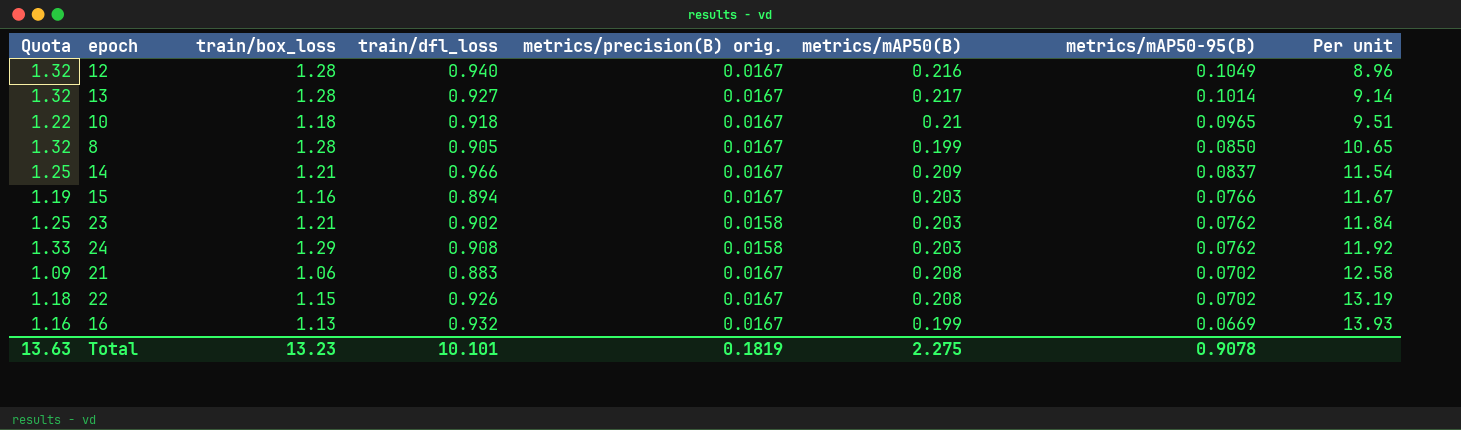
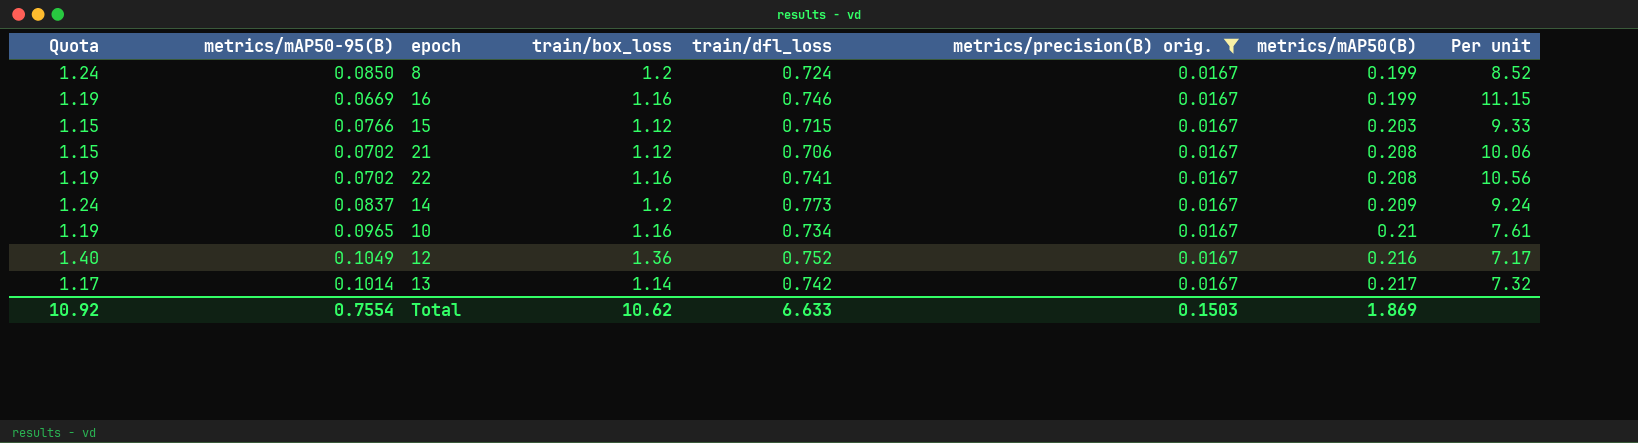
filter: none -> metrics/precision(B) orig. = 0.0167
row order: metrics/mAP50-95(B) descending -> metrics/mAP50(B) ascending
column metrics/mAP50-95(B) | position: 7 -> 2
8 | Quota: 1.32 -> 1.24
8 | train/box_loss: 1.28 -> 1.2
8 | train/dfl_loss: 0.905 -> 0.724
8 | Per unit: 10.65 -> 8.52
16 | Quota: 1.16 -> 1.19
16 | train/box_loss: 1.13 -> 1.16
16 | train/dfl_loss: 0.932 -> 0.746
16 | Per unit: 13.93 -> 11.15
15 | Quota: 1.19 -> 1.15
15 | train/box_loss: 1.16 -> 1.12
15 | train/dfl_loss: 0.894 -> 0.715
15 | Per unit: 11.67 -> 9.33
21 | Quota: 1.09 -> 1.15
21 | train/box_loss: 1.06 -> 1.12
21 | train/dfl_loss: 0.883 -> 0.706
21 | Per unit: 12.58 -> 10.06
22 | Quota: 1.18 -> 1.19
22 | train/box_loss: 1.15 -> 1.16
22 | train/dfl_loss: 0.926 -> 0.741
22 | Per unit: 13.19 -> 10.56
14 | Quota: 1.25 -> 1.24
14 | train/box_loss: 1.21 -> 1.2
14 | train/dfl_loss: 0.966 -> 0.773
14 | Per unit: 11.54 -> 9.24
10 | Quota: 1.22 -> 1.19
10 | train/box_loss: 1.18 -> 1.16
10 | train/dfl_loss: 0.918 -> 0.734
10 | Per unit: 9.51 -> 7.61
12 | Quota: 1.32 -> 1.40
12 | train/box_loss: 1.28 -> 1.36
12 | train/dfl_loss: 0.940 -> 0.752
12 | Per unit: 8.96 -> 7.17
13 | Quota: 1.32 -> 1.17
13 | train/box_loss: 1.28 -> 1.14
13 | train/dfl_loss: 0.927 -> 0.742
13 | Per unit: 9.14 -> 7.32
Total | Quota: 13.63 -> 10.92
Total | metrics/mAP50-95(B): 0.9078 -> 0.7554
Total | train/box_loss: 13.23 -> 10.62
Total | train/dfl_loss: 10.101 -> 6.633
Total | metrics/precision(B) orig.: 0.1819 -> 0.1503
Total | metrics/mAP50(B): 2.275 -> 1.869

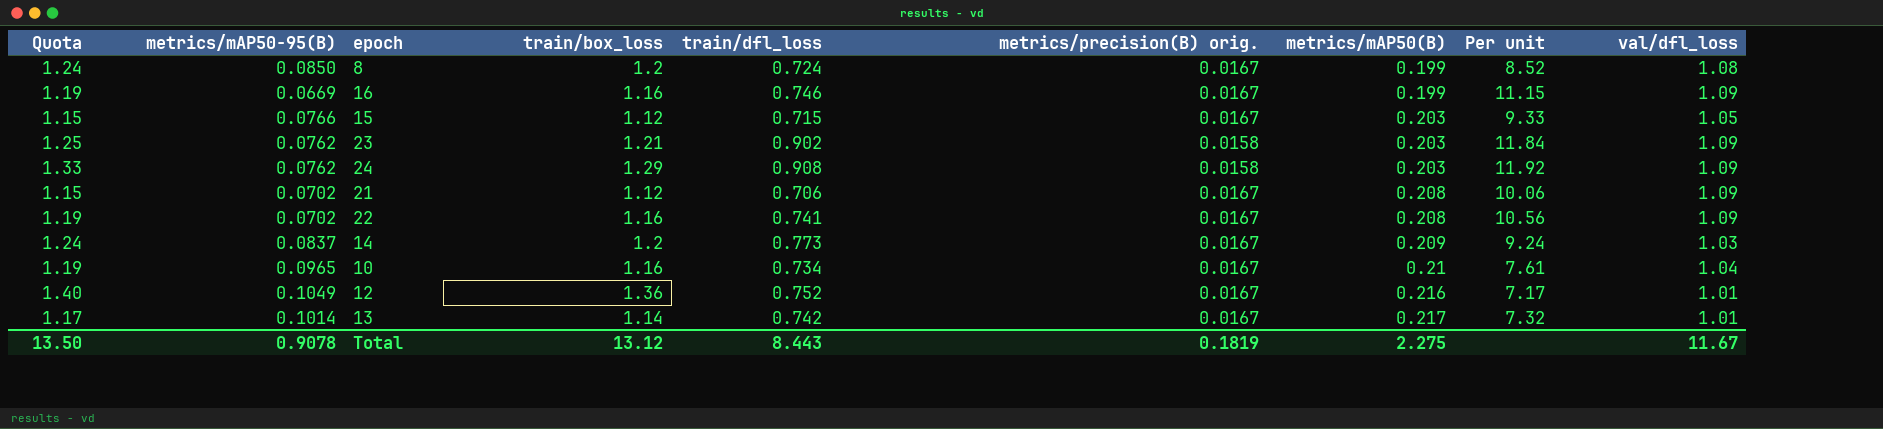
filter: metrics/precision(B) orig. = 0.0167 -> none
column val/dfl_loss | position: none -> 9
Total | Quota: 10.92 -> 13.50
Total | metrics/mAP50-95(B): 0.7554 -> 0.9078
Total | train/box_loss: 10.62 -> 13.12
Total | train/dfl_loss: 6.633 -> 8.443
Total | metrics/precision(B) orig.: 0.1503 -> 0.1819
Total | metrics/mAP50(B): 1.869 -> 2.275

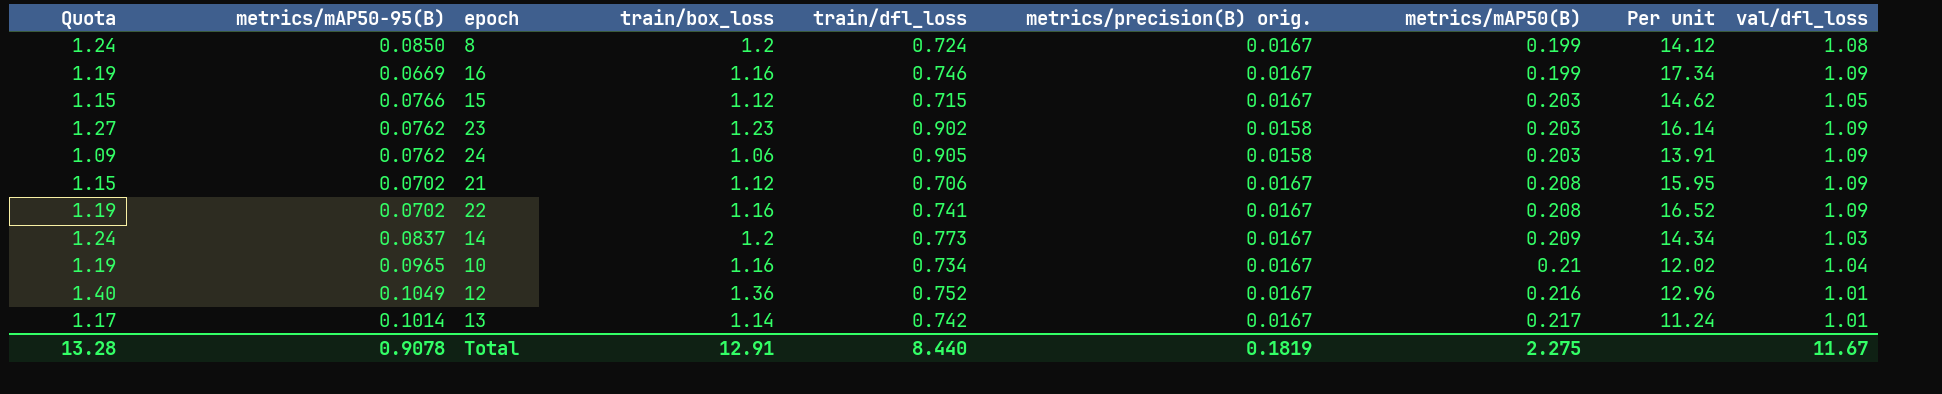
column Per unit | formula: [train/dfl_loss] / [metrics/mAP50-95(B)] -> [train/box_loss] / [metrics/mAP50-95(B)]
23 | Quota: 1.25 -> 1.27
23 | train/box_loss: 1.21 -> 1.23
24 | Quota: 1.33 -> 1.09
24 | train/box_loss: 1.29 -> 1.06
24 | train/dfl_loss: 0.908 -> 0.905
Total | Quota: 13.50 -> 13.28
Total | train/box_loss: 13.12 -> 12.91
Total | train/dfl_loss: 8.443 -> 8.440

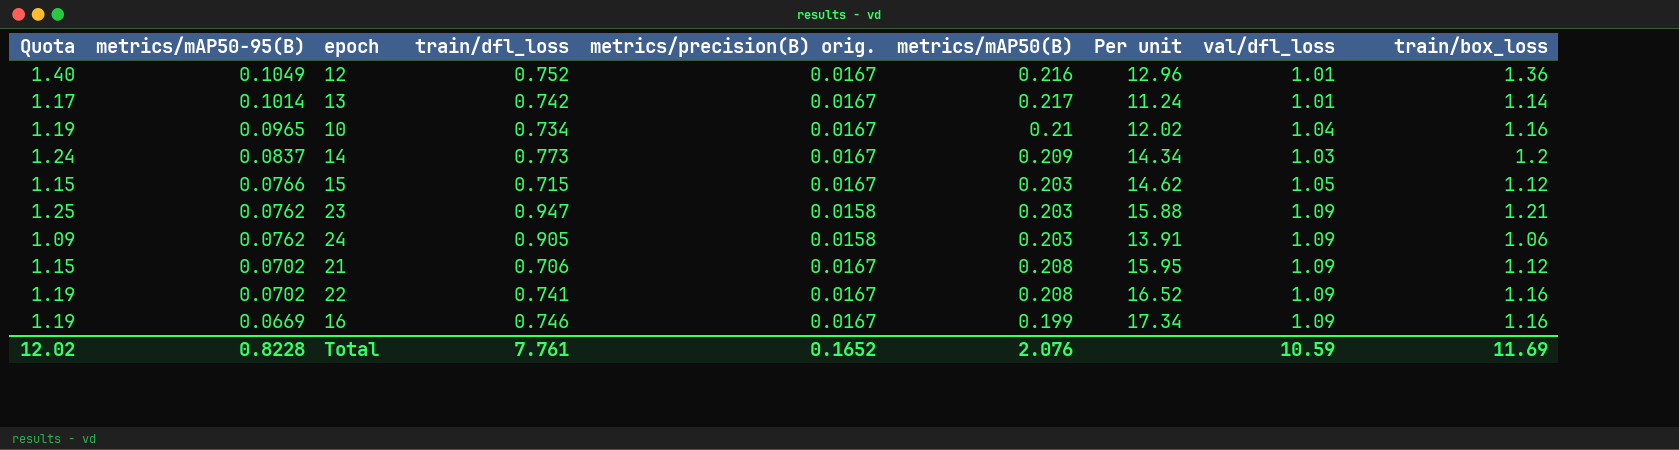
row order: metrics/mAP50(B) ascending -> metrics/mAP50-95(B) descending
column train/box_loss | position: 4 -> 9
row 8: 1.24 | 0.0850 | 1.2 | 0.724 | 0.0167 | 0.199 | 14.12 | 1.08 -> none
23 | Quota: 1.27 -> 1.25
23 | train/dfl_loss: 0.902 -> 0.947
23 | Per unit: 16.14 -> 15.88
23 | train/box_loss: 1.23 -> 1.21
Total | Quota: 13.28 -> 12.02
Total | metrics/mAP50-95(B): 0.9078 -> 0.8228
Total | train/dfl_loss: 8.440 -> 7.761
Total | metrics/precision(B) orig.: 0.1819 -> 0.1652
Total | metrics/mAP50(B): 2.275 -> 2.076
Total | val/dfl_loss: 11.67 -> 10.59
Total | train/box_loss: 12.91 -> 11.69

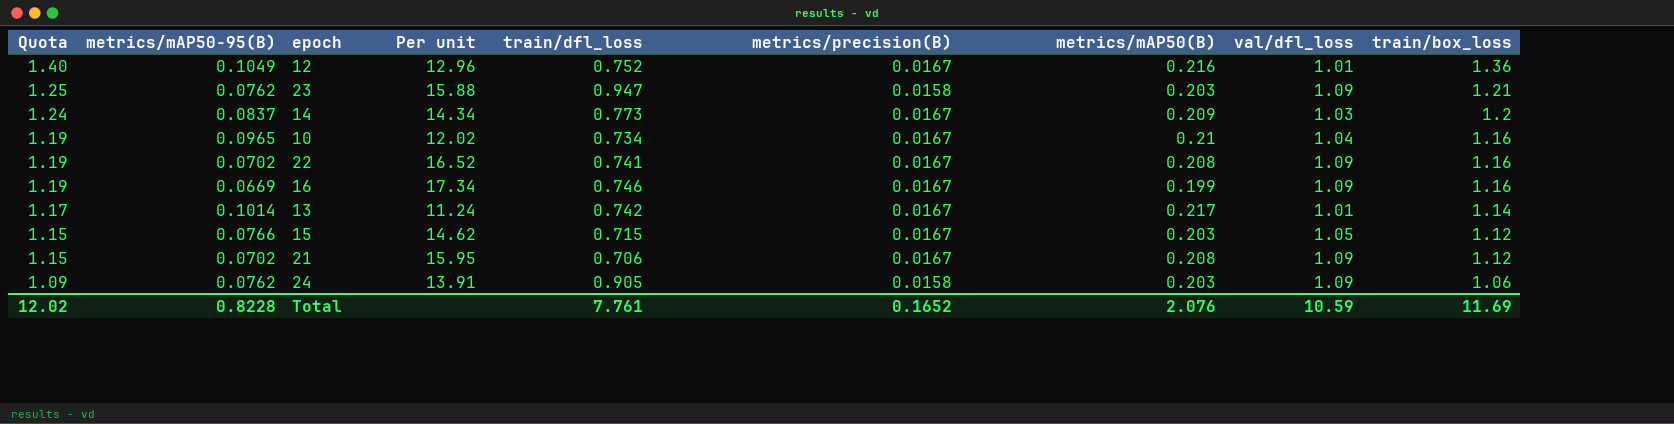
row order: metrics/mAP50-95(B) descending -> Quota descending
column Per unit | position: 7 -> 4
column name: metrics/precision(B) orig. -> metrics/precision(B)

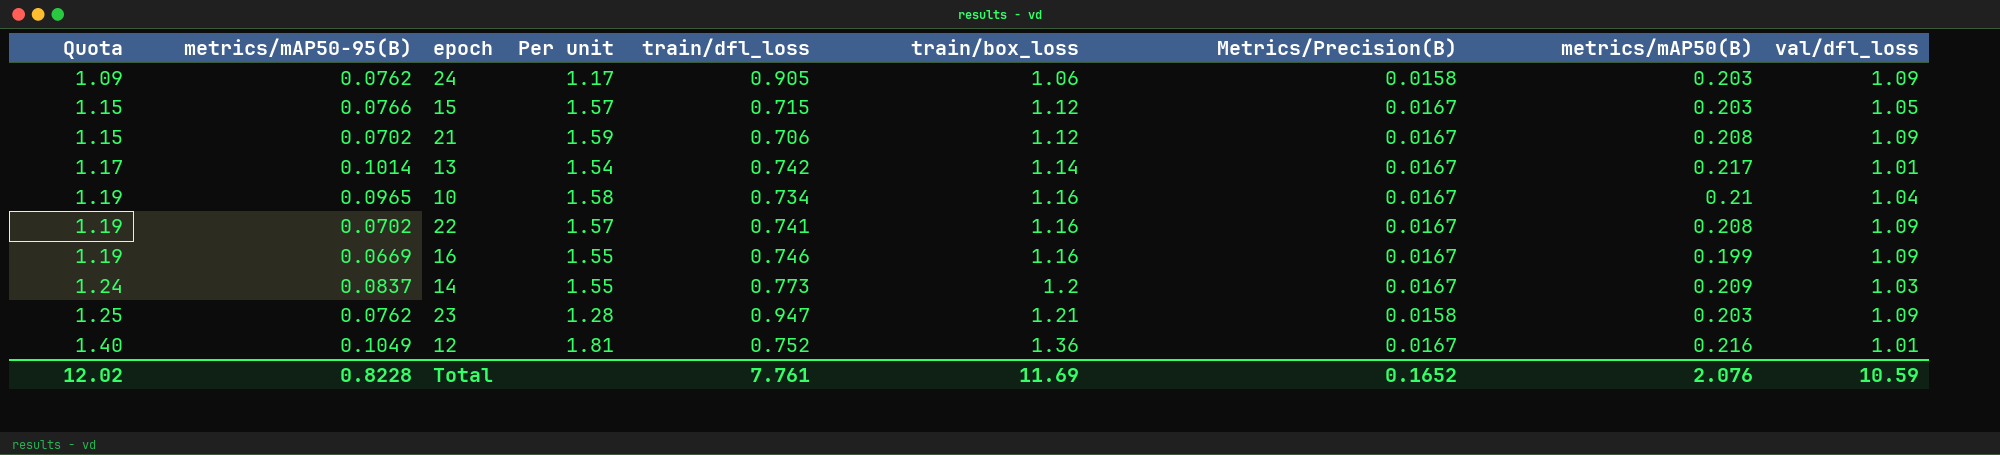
row order: Quota descending -> Quota ascending
column Per unit | formula: [train/box_loss] / [metrics/mAP50-95(B)] -> [train/box_loss] / [train/dfl_loss]
column train/box_loss | position: 9 -> 6
column name: metrics/precision(B) -> Metrics/Precision(B)

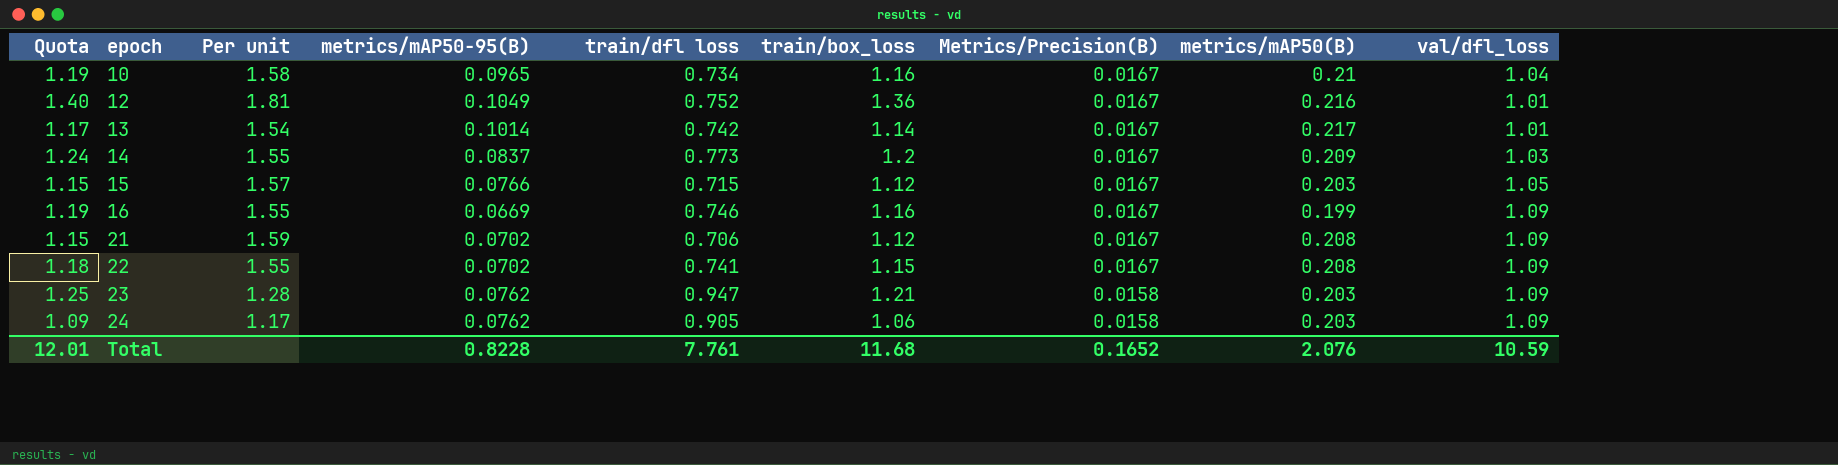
row order: Quota ascending -> epoch ascending
column metrics/mAP50-95(B) | position: 2 -> 4
column name: train/dfl_loss -> train/dfl loss
22 | Quota: 1.19 -> 1.18
22 | Per unit: 1.57 -> 1.55
22 | train/box_loss: 1.16 -> 1.15
Total | Quota: 12.02 -> 12.01
Total | train/box_loss: 11.69 -> 11.68

